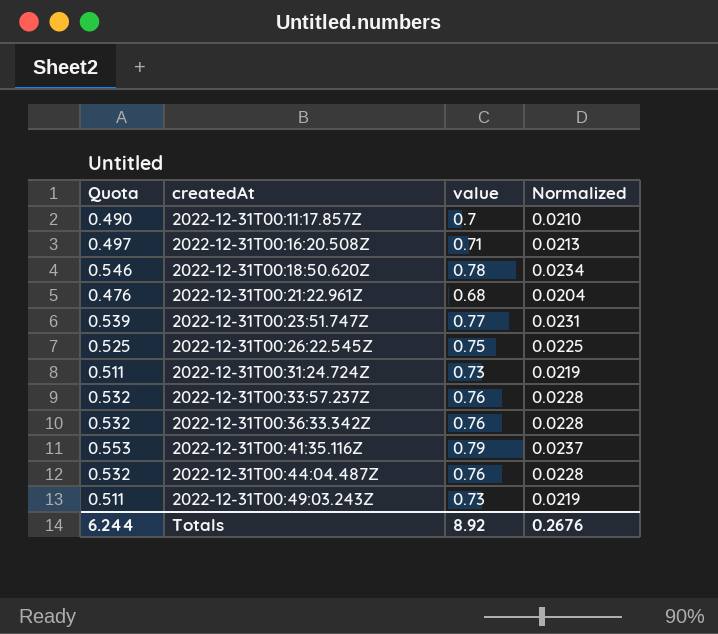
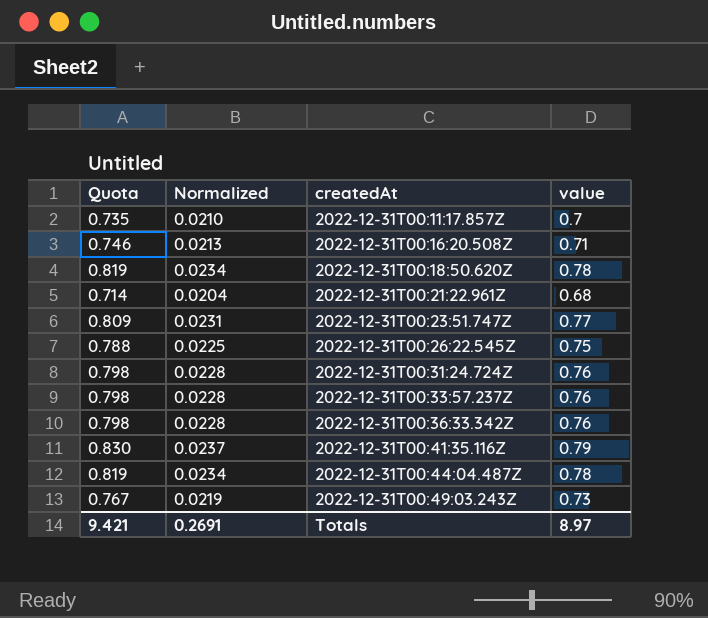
column Quota | formula: [value] * 0.7 -> [value] * 1.05
column Normalized | position: 4 -> 2
2022-12-31T00:31:24.724Z | Normalized: 0.0219 -> 0.0228
2022-12-31T00:31:24.724Z | value: 0.73 -> 0.76
2022-12-31T00:44:04.487Z | Normalized: 0.0228 -> 0.0234
2022-12-31T00:44:04.487Z | value: 0.76 -> 0.78
Totals | Quota: 6.244 -> 9.421
Totals | Normalized: 0.2676 -> 0.2691
Totals | value: 8.92 -> 8.97

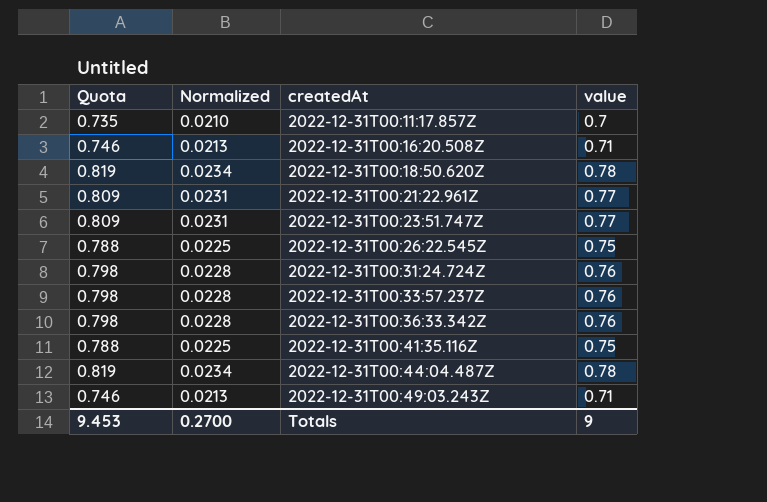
2022-12-31T00:21:22.961Z | Quota: 0.714 -> 0.809
2022-12-31T00:21:22.961Z | Normalized: 0.0204 -> 0.0231
2022-12-31T00:21:22.961Z | value: 0.68 -> 0.77
2022-12-31T00:41:35.116Z | Quota: 0.830 -> 0.788
2022-12-31T00:41:35.116Z | Normalized: 0.0237 -> 0.0225
2022-12-31T00:41:35.116Z | value: 0.79 -> 0.75
2022-12-31T00:49:03.243Z | Quota: 0.767 -> 0.746
2022-12-31T00:49:03.243Z | Normalized: 0.0219 -> 0.0213
2022-12-31T00:49:03.243Z | value: 0.73 -> 0.71
Totals | Quota: 9.421 -> 9.453
Totals | Normalized: 0.2691 -> 0.2700
Totals | value: 8.97 -> 9

